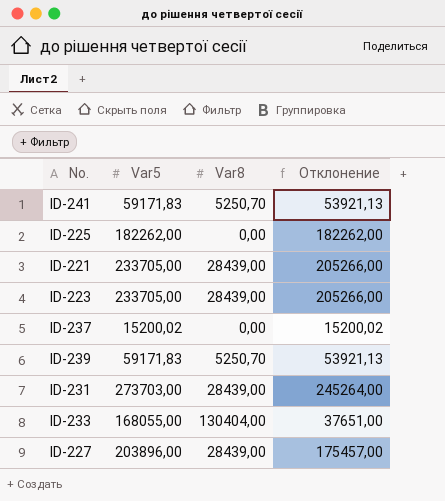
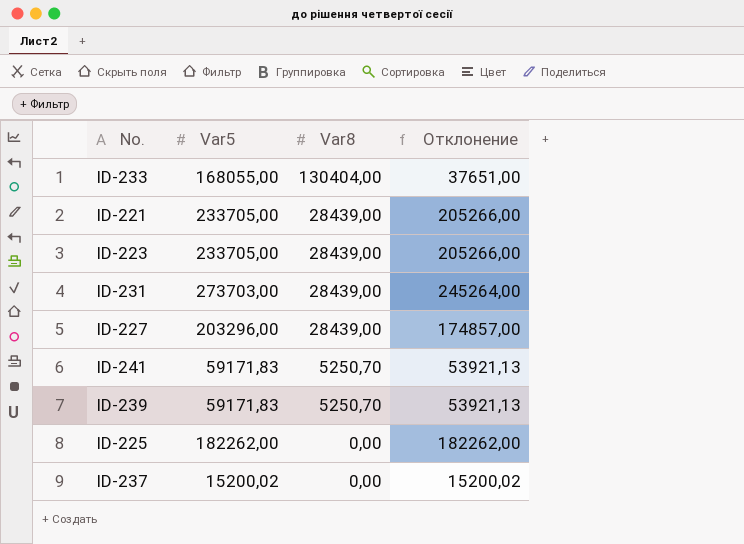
row order: none -> Var8 descending
ID-227 | Var5: 203896,00 -> 203296,00
ID-227 | Отклонение: 175457,00 -> 174857,00

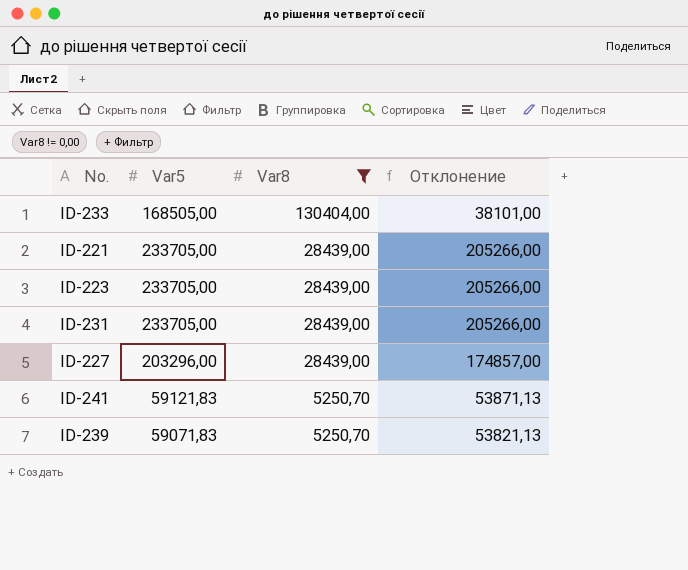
filter: none -> Var8 != 0,00
ID-233 | Var5: 168055,00 -> 168505,00
ID-233 | Отклонение: 37651,00 -> 38101,00
ID-231 | Var5: 273703,00 -> 233705,00
ID-231 | Отклонение: 245264,00 -> 205266,00
ID-241 | Var5: 59171,83 -> 59121,83
ID-241 | Отклонение: 53921,13 -> 53871,13
ID-239 | Var5: 59171,83 -> 59071,83
ID-239 | Отклонение: 53921,13 -> 53821,13

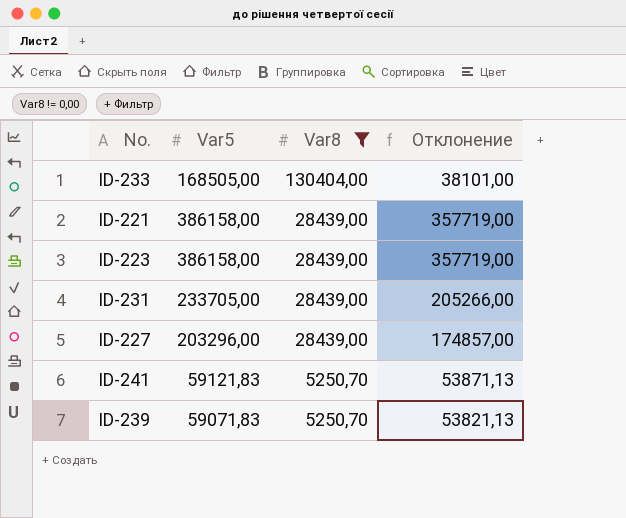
ID-221 | Var5: 233705,00 -> 386158,00
ID-221 | Отклонение: 205266,00 -> 357719,00
ID-223 | Var5: 233705,00 -> 386158,00
ID-223 | Отклонение: 205266,00 -> 357719,00

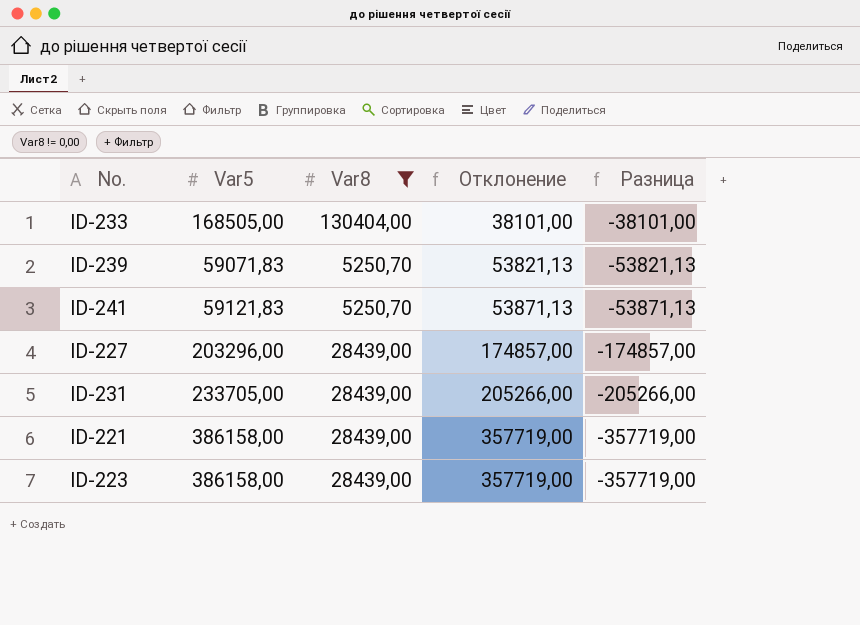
row order: Var8 descending -> Отклонение ascending
column Разница | formula: none -> [Var8] - [Var5]

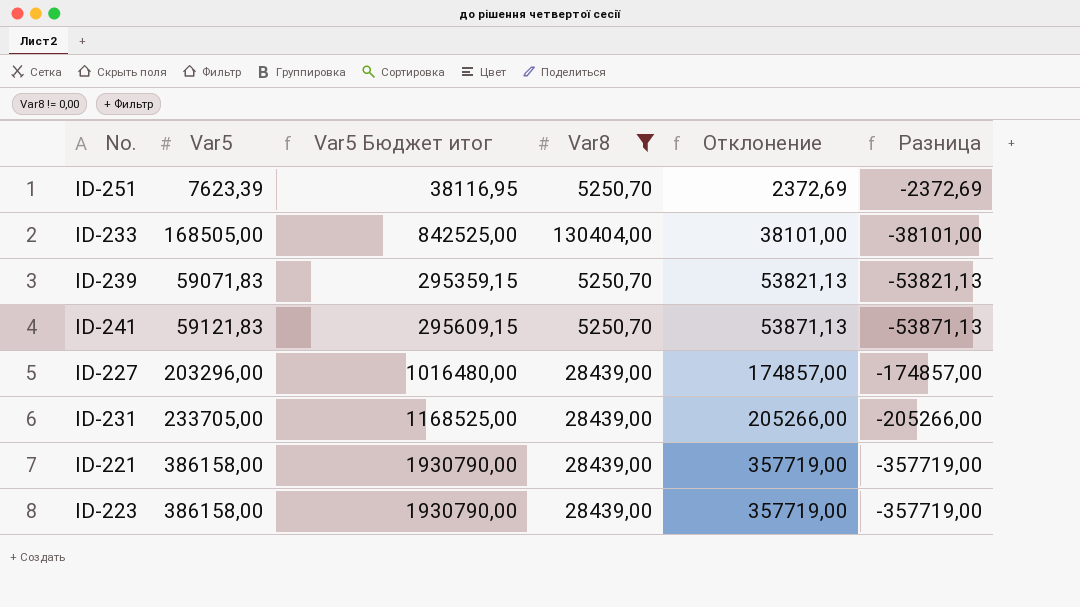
column Var5 Бюджет итог | formula: none -> [Var5] * 5
row ID-251: none -> 7623,39 | 38116,95 | 5250,70 | 2372,69 | -2372,69

